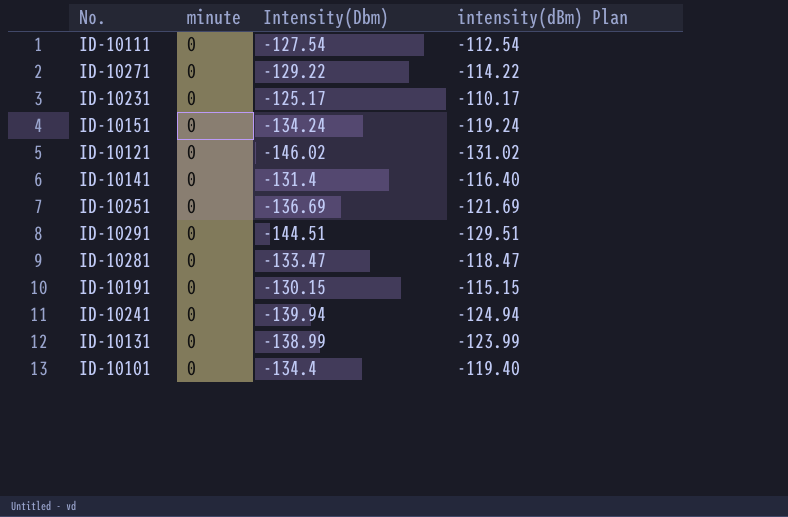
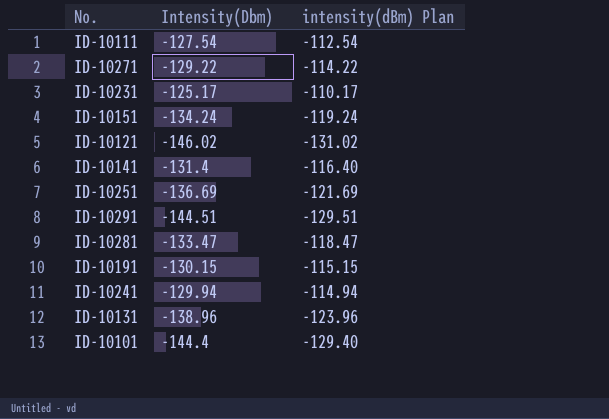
column minute | position: 2 -> none
ID-10241 | Intensity(Dbm): -139.94 -> -129.94
ID-10241 | intensity(dBm) Plan: -124.94 -> -114.94
ID-10131 | Intensity(Dbm): -138.99 -> -138.96
ID-10131 | intensity(dBm) Plan: -123.99 -> -123.96
ID-10101 | Intensity(Dbm): -134.4 -> -144.4
ID-10101 | intensity(dBm) Plan: -119.40 -> -129.40

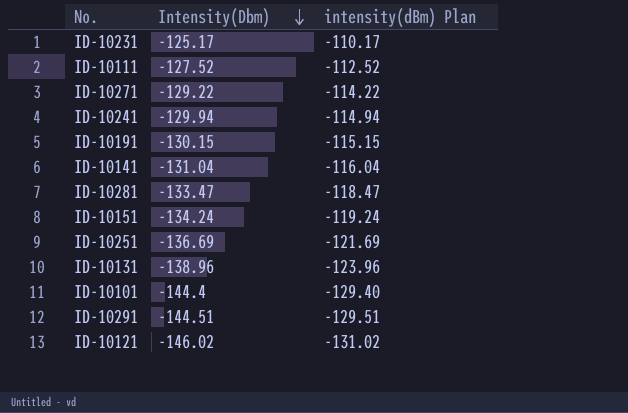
row order: none -> Intensity(Dbm) descending
ID-10111 | Intensity(Dbm): -127.54 -> -127.52
ID-10111 | intensity(dBm) Plan: -112.54 -> -112.52
ID-10141 | Intensity(Dbm): -131.4 -> -131.04
ID-10141 | intensity(dBm) Plan: -116.40 -> -116.04

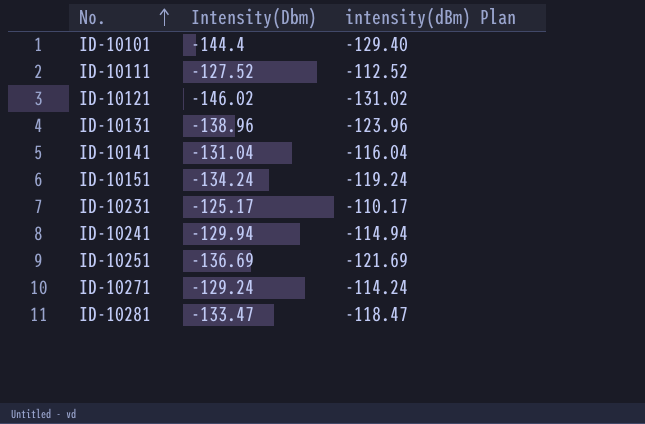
row order: Intensity(Dbm) descending -> No. ascending
row ID-10191: -130.15 | -115.15 -> none
row ID-10291: -144.51 | -129.51 -> none
ID-10271 | Intensity(Dbm): -129.22 -> -129.24
ID-10271 | intensity(dBm) Plan: -114.22 -> -114.24

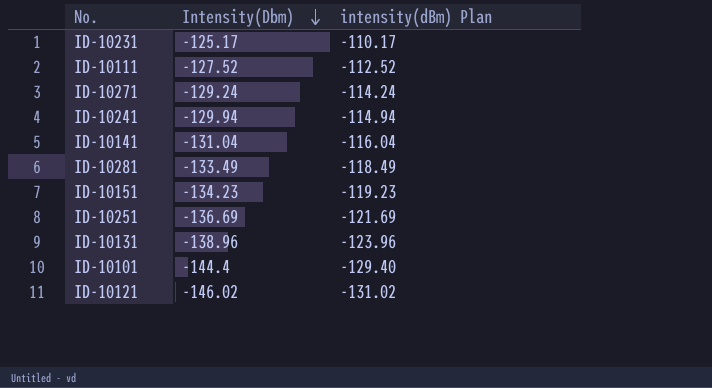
row order: No. ascending -> Intensity(Dbm) descending
ID-10281 | Intensity(Dbm): -133.47 -> -133.49
ID-10281 | intensity(dBm) Plan: -118.47 -> -118.49
ID-10151 | Intensity(Dbm): -134.24 -> -134.23
ID-10151 | intensity(dBm) Plan: -119.24 -> -119.23

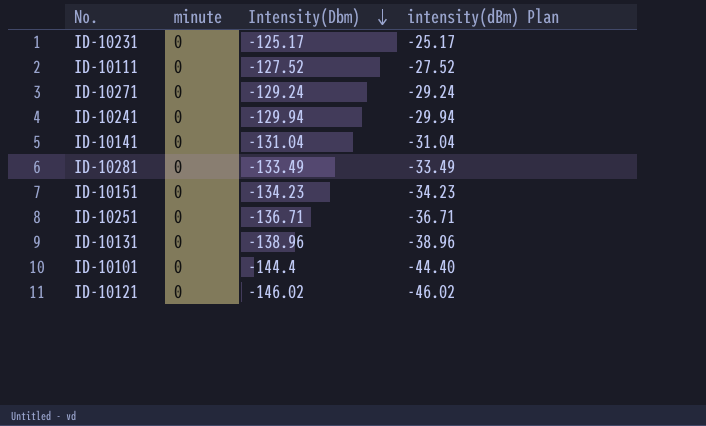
column minute | position: none -> 2
column intensity(dBm) Plan | formula: [Intensity(Dbm)] + 15 -> [Intensity(Dbm)] + 100
ID-10251 | Intensity(Dbm): -136.69 -> -136.71

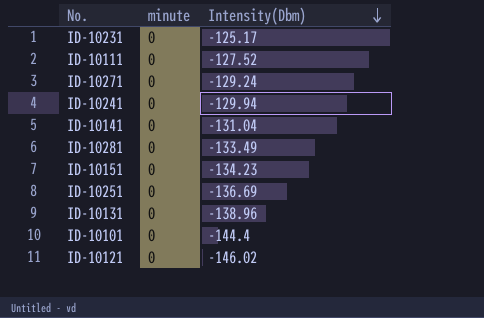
column intensity(dBm) Plan | formula: [Intensity(Dbm)] + 100 -> none
ID-10251 | Intensity(Dbm): -136.71 -> -136.69

